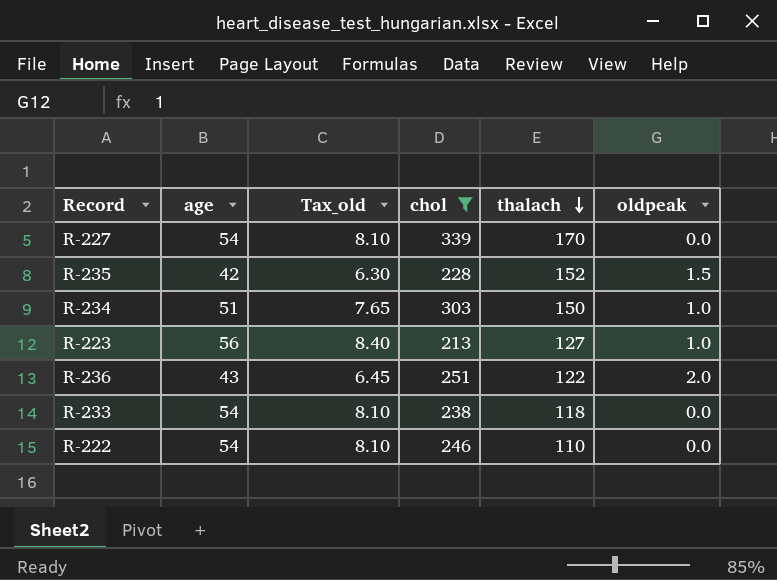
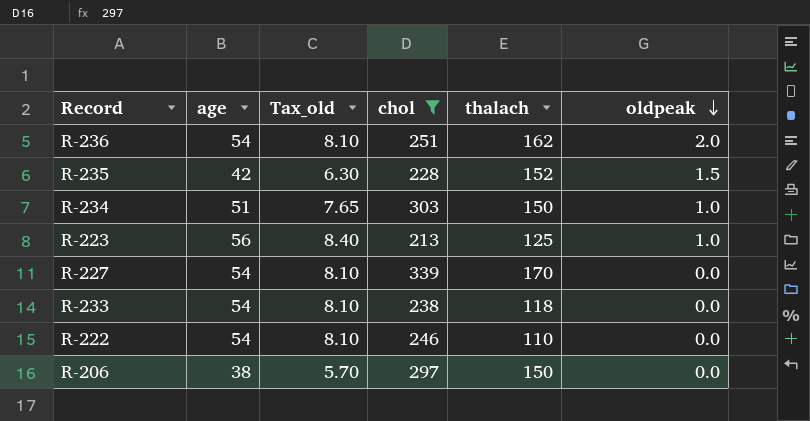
row order: thalach descending -> oldpeak descending
R-236 | age: 43 -> 54
R-236 | Tax_old: 6.45 -> 8.10
R-236 | thalach: 122 -> 162
R-223 | thalach: 127 -> 125
row R-206: none -> 38 | 5.70 | 297 | 150 | 0.0

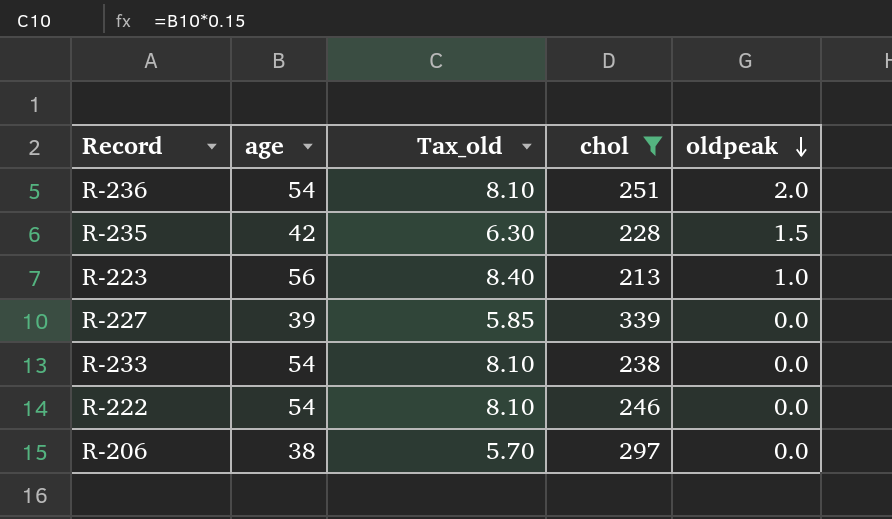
column thalach | position: 5 -> none
row R-234: 51 | 7.65 | 303 | 150 | 1.0 -> none
R-227 | age: 54 -> 39
R-227 | Tax_old: 8.10 -> 5.85

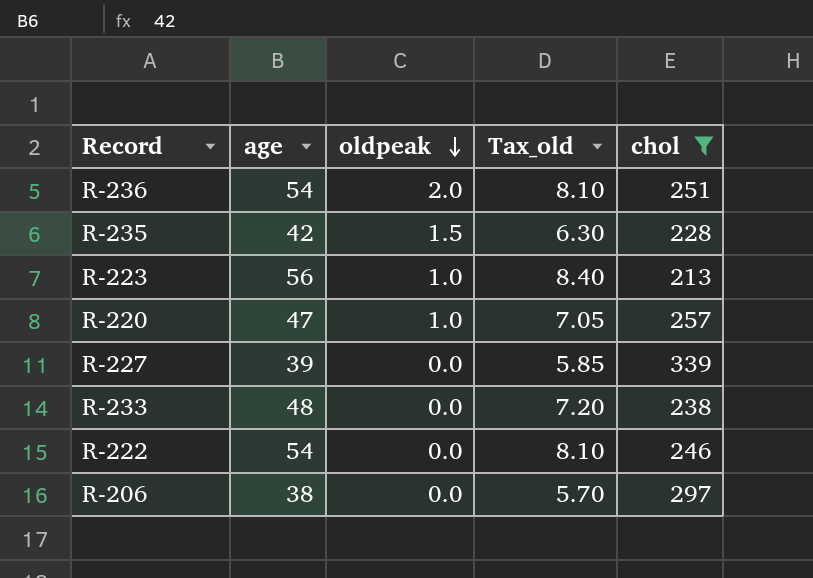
column oldpeak | position: 5 -> 3
row R-220: none -> 47 | 1.0 | 7.05 | 257
R-233 | age: 54 -> 48
R-233 | Tax_old: 8.10 -> 7.20

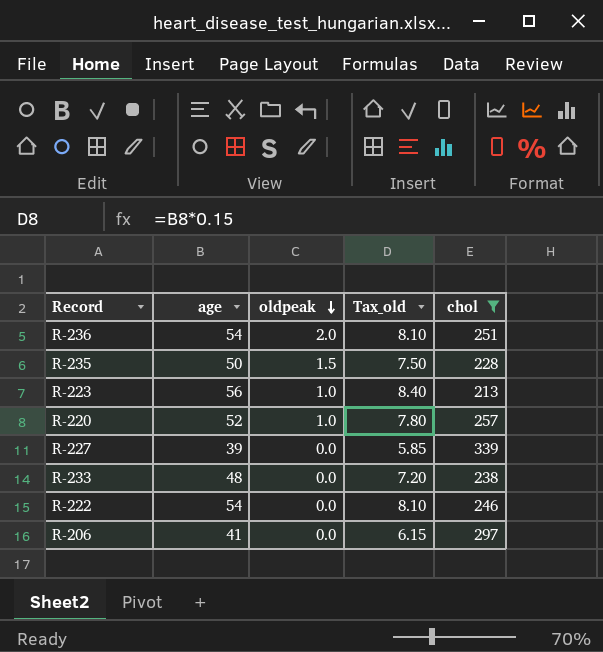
R-235 | age: 42 -> 50
R-235 | Tax_old: 6.30 -> 7.50
R-220 | age: 47 -> 52
R-220 | Tax_old: 7.05 -> 7.80
R-206 | age: 38 -> 41
R-206 | Tax_old: 5.70 -> 6.15

